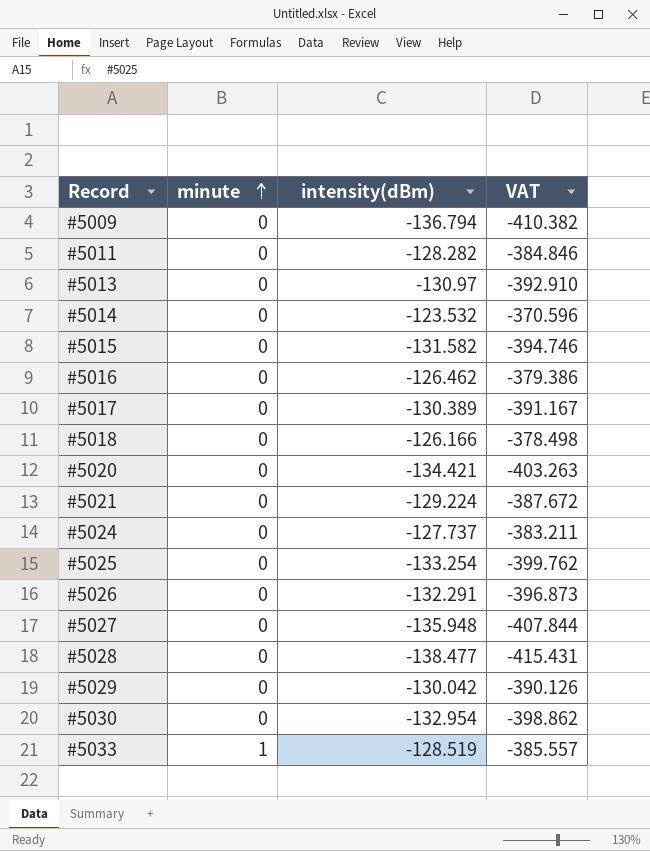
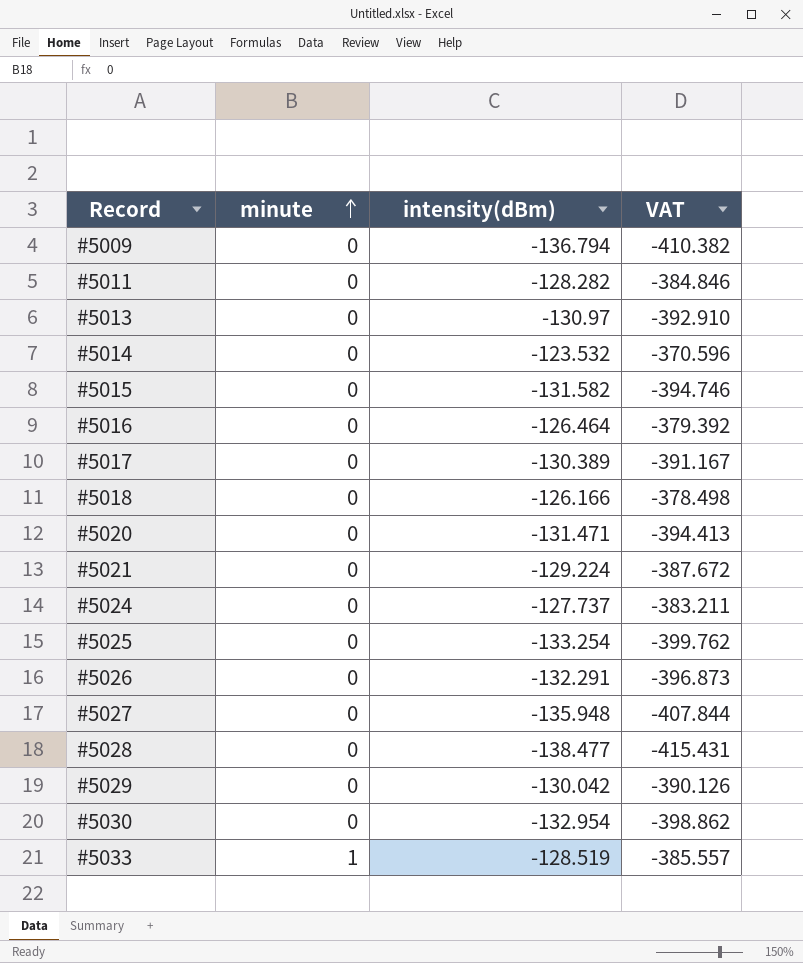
#5016 | intensity(dBm): -126.462 -> -126.464
#5016 | VAT: -379.386 -> -379.392
#5020 | intensity(dBm): -134.421 -> -131.471
#5020 | VAT: -403.263 -> -394.413

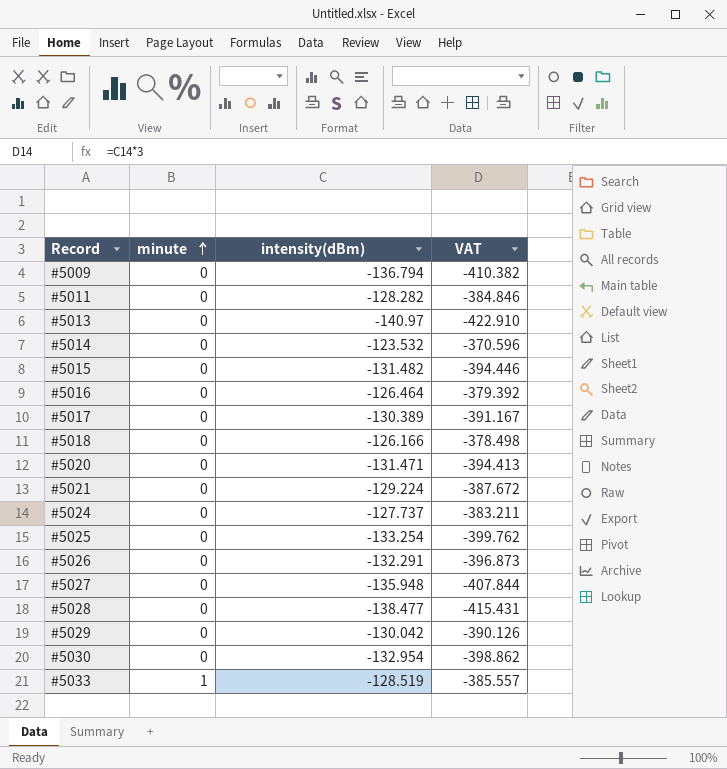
#5013 | intensity(dBm): -130.97 -> -140.97
#5013 | VAT: -392.910 -> -422.910
#5015 | intensity(dBm): -131.582 -> -131.482
#5015 | VAT: -394.746 -> -394.446

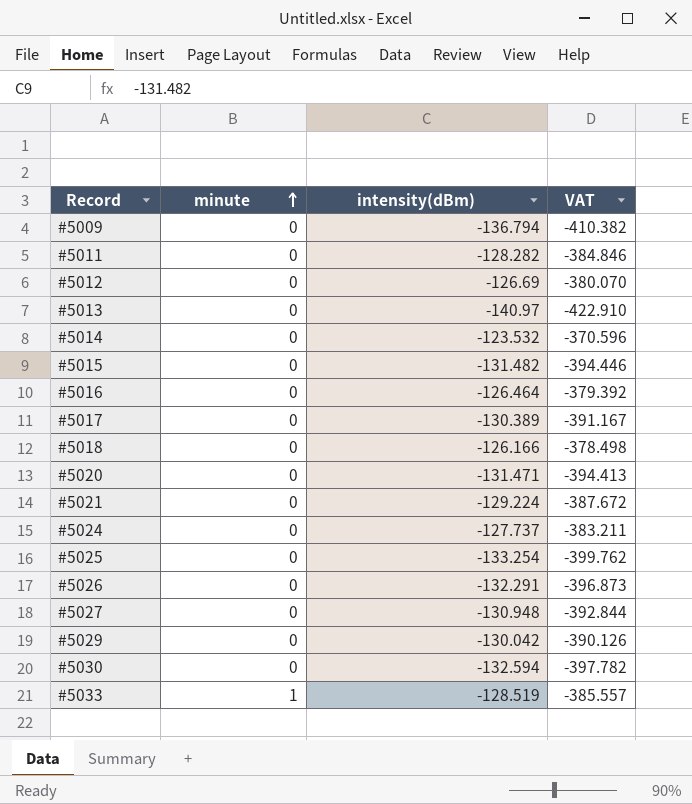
row #5028: 0 | -138.477 | -415.431 -> none
row #5012: none -> 0 | -126.69 | -380.070
#5027 | intensity(dBm): -135.948 -> -130.948
#5027 | VAT: -407.844 -> -392.844
#5030 | intensity(dBm): -132.954 -> -132.594
#5030 | VAT: -398.862 -> -397.782

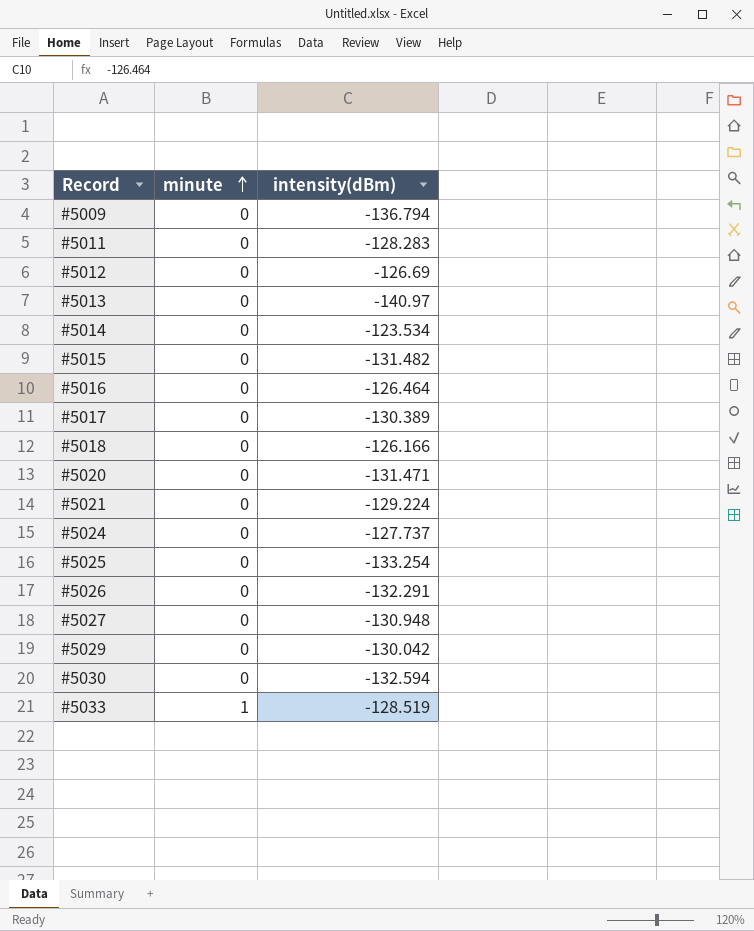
column VAT | formula: [intensity(dBm)] * 3 -> none
#5011 | intensity(dBm): -128.282 -> -128.283
#5014 | intensity(dBm): -123.532 -> -123.534

